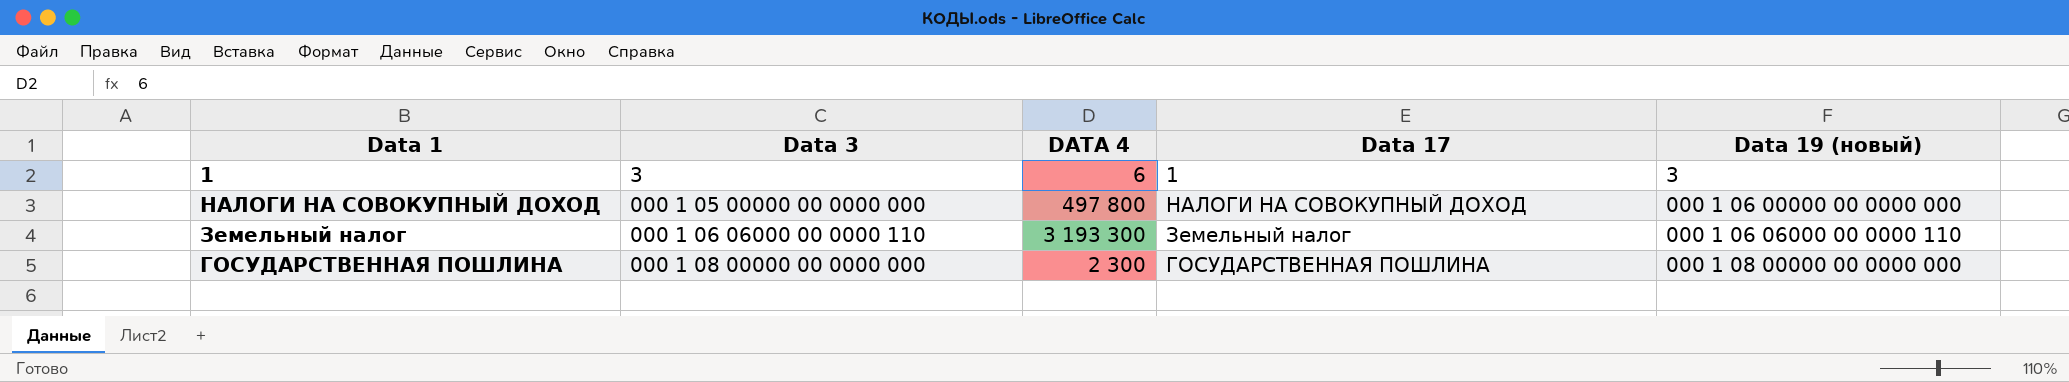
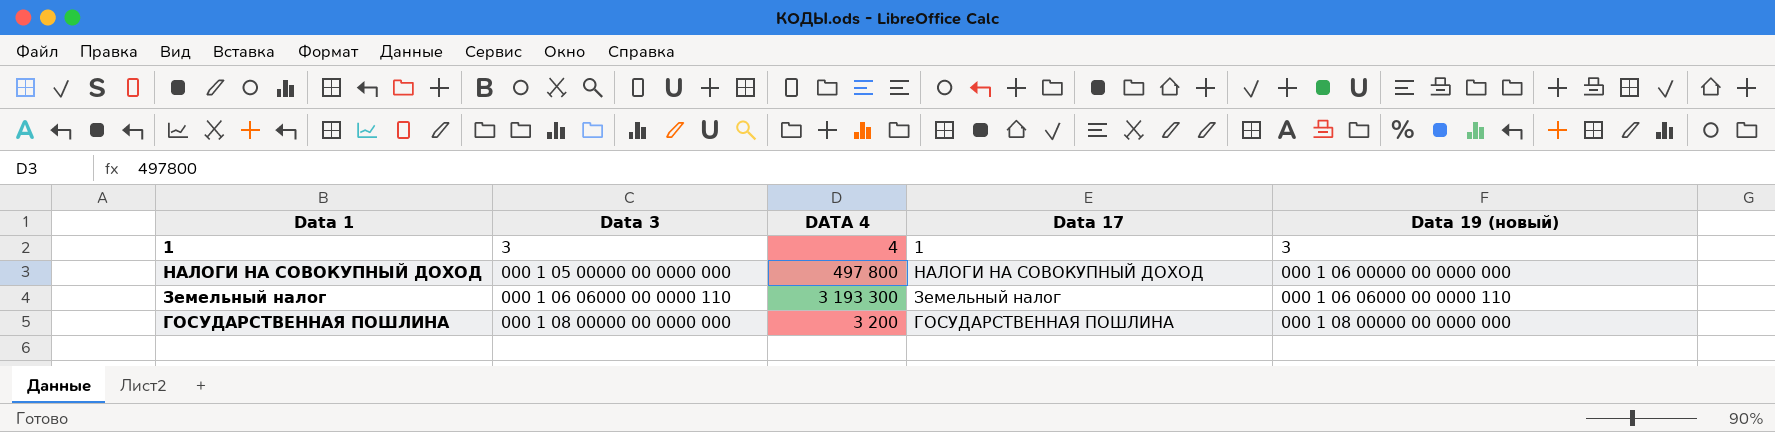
1 | DATA 4: 6 -> 4
ГОСУДАРСТВЕННАЯ ПОШЛИНА | DATA 4: 2 300 -> 3 200

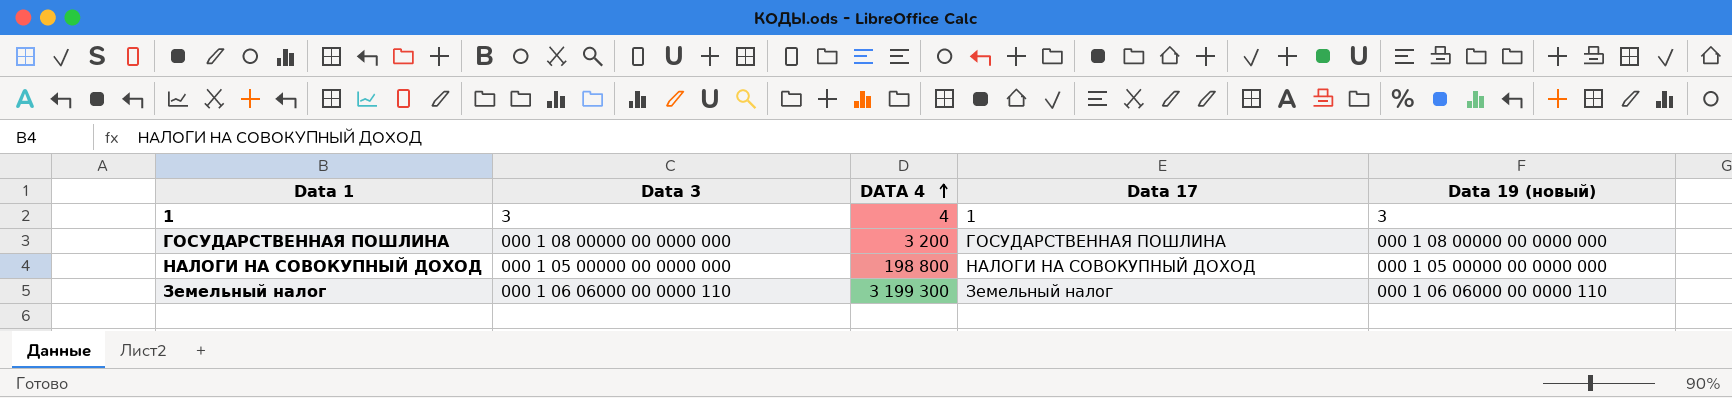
row order: none -> DATA 4 ascending
НАЛОГИ НА СОВОКУПНЫЙ ДОХОД | DATA 4: 497 800 -> 198 800
НАЛОГИ НА СОВОКУПНЫЙ ДОХОД | Data 19 (новый): 000 1 06 00000 00 0000 000 -> 000 1 05 00000 00 0000 000
Земельный налог | DATA 4: 3 193 300 -> 3 199 300

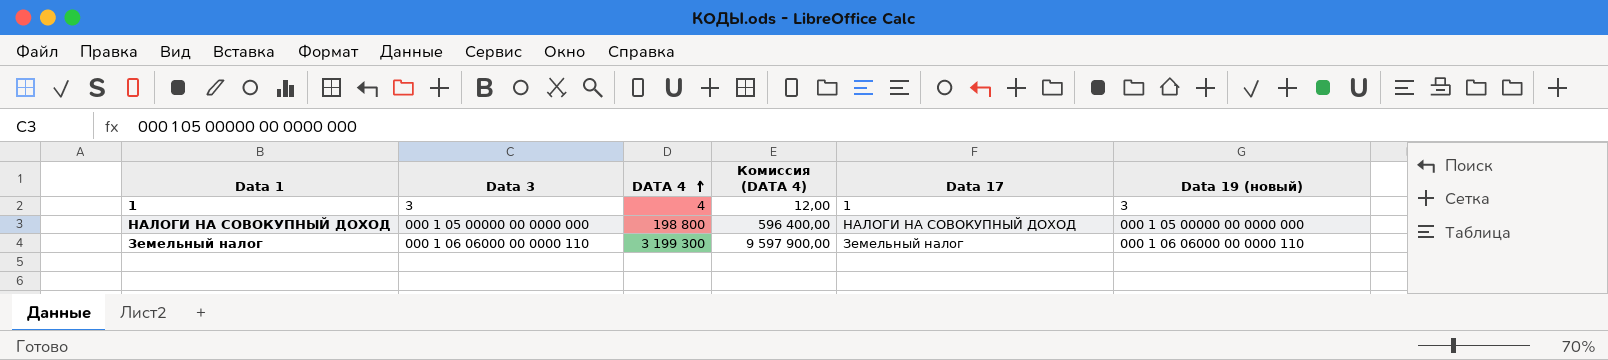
column Комиссия (DATA 4) | formula: none -> [DATA 4] * 3
row ГОСУДАРСТВЕННАЯ ПОШЛИНА: 000 1 08 00000 00 0000 000 | 3 200 | ГОСУДАРСТВЕННАЯ ПОШЛИНА | 000 1 08 00000 00 0000 000 -> none

